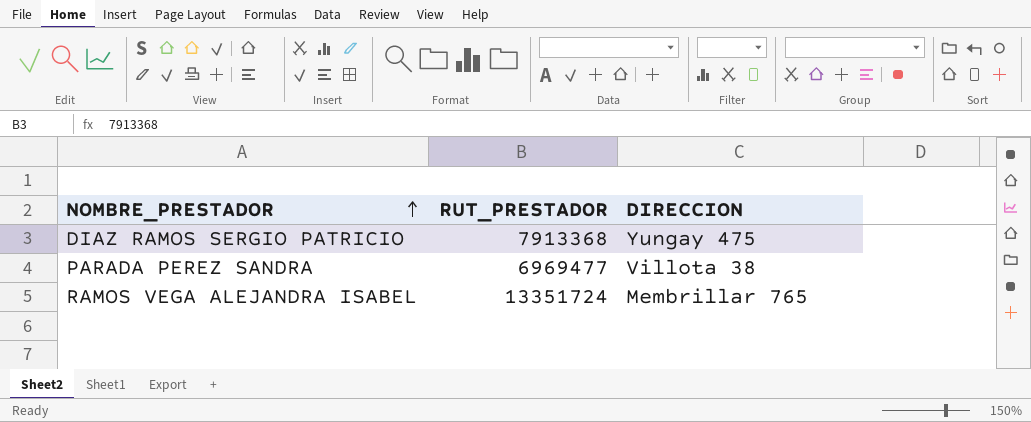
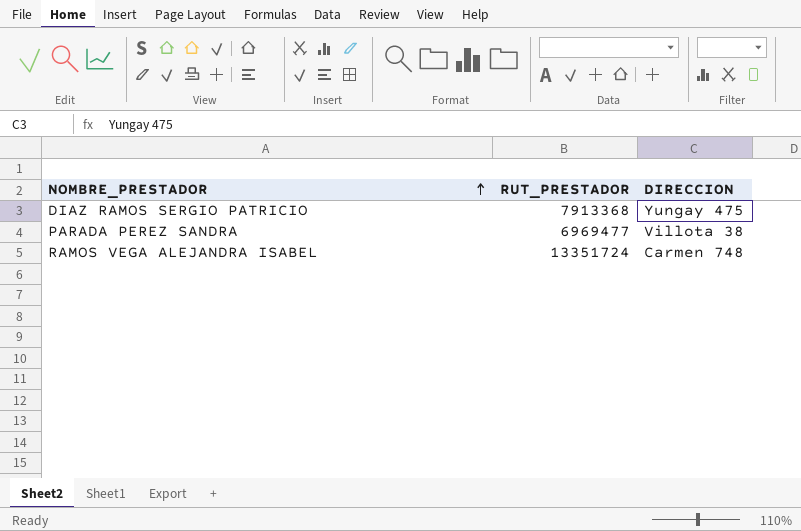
RAMOS VEGA ALEJANDRA ISABEL | DIRECCION: Membrillar 765 -> Carmen 748

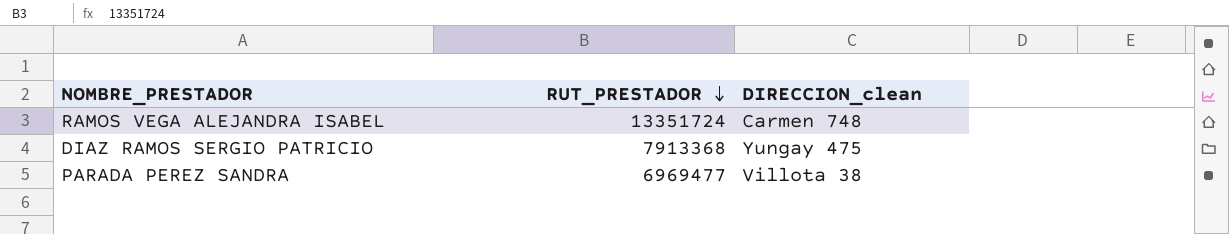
row order: NOMBRE_PRESTADOR ascending -> RUT_PRESTADOR descending
column name: DIRECCION -> DIRECCION_clean

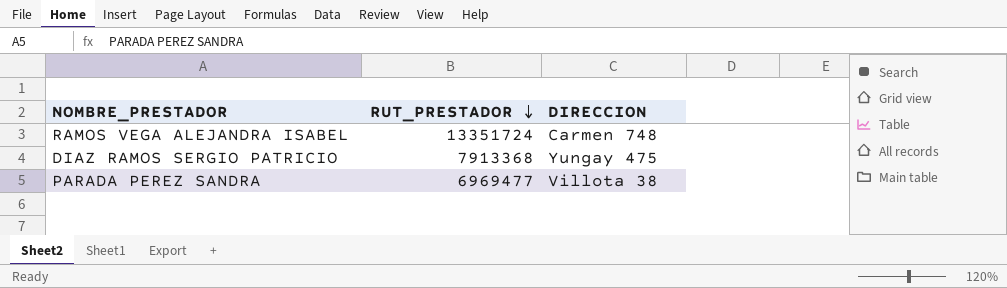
column name: DIRECCION_clean -> DIRECCION

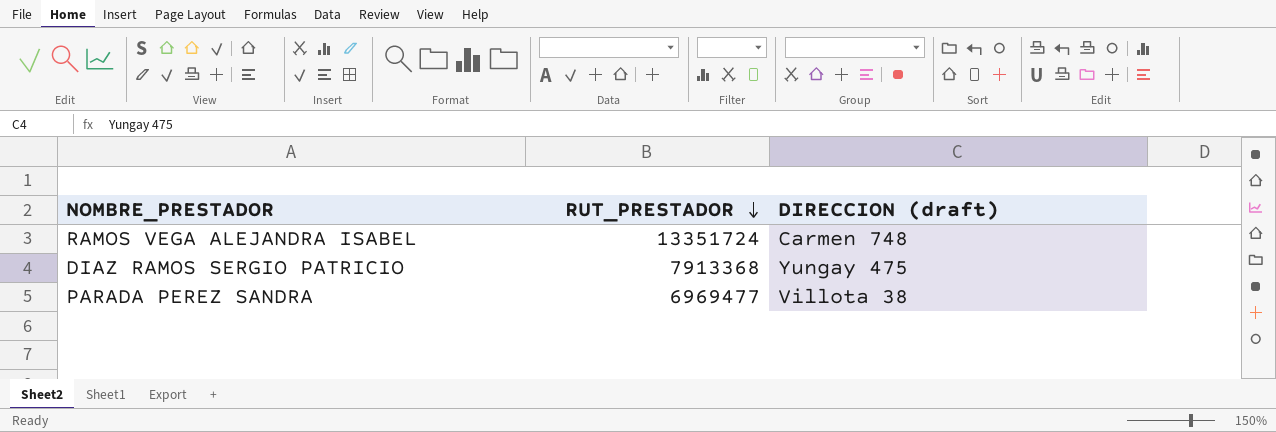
column name: DIRECCION -> DIRECCION (draft)

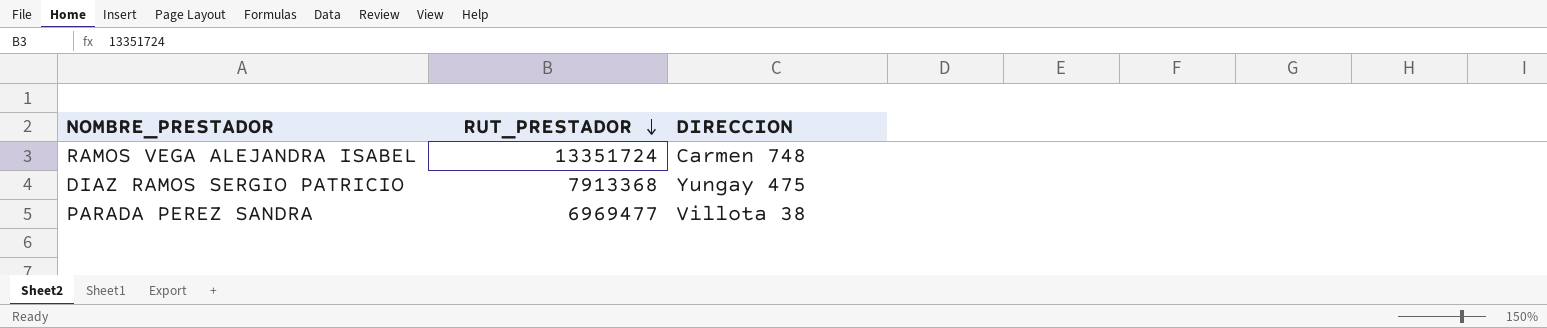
column name: DIRECCION (draft) -> DIRECCION

